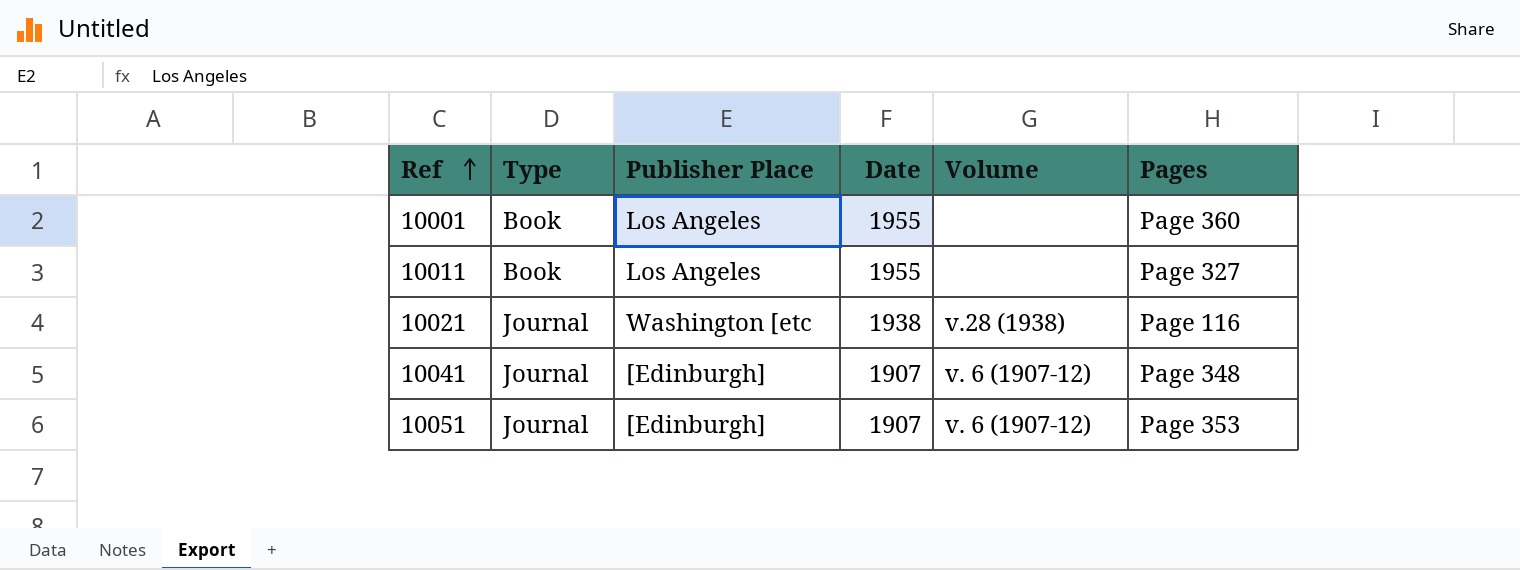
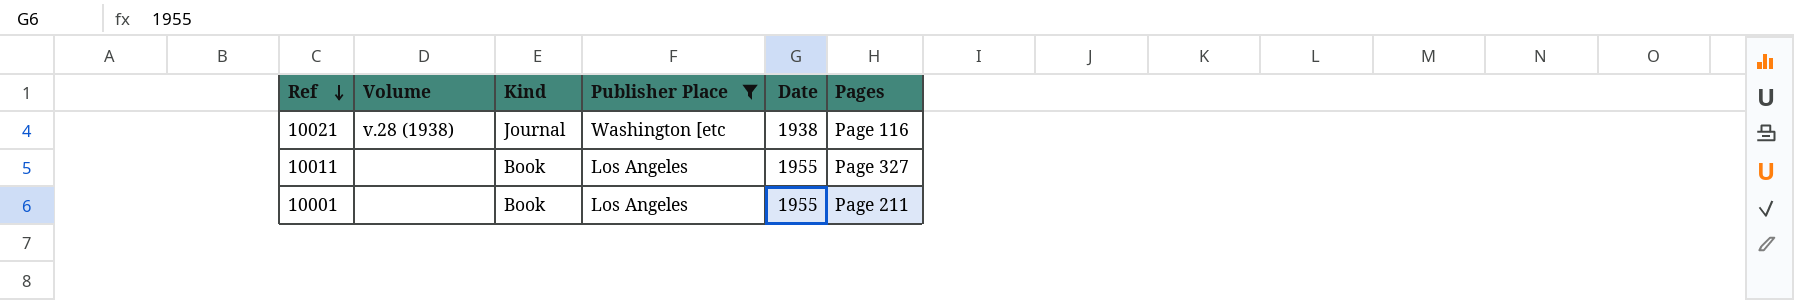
filter: none -> Publisher Place != [Edinburgh]
row order: Ref ascending -> Ref descending
column Volume | position: 5 -> 2
column name: Type -> Kind
10001 | Pages: Page 360 -> Page 211

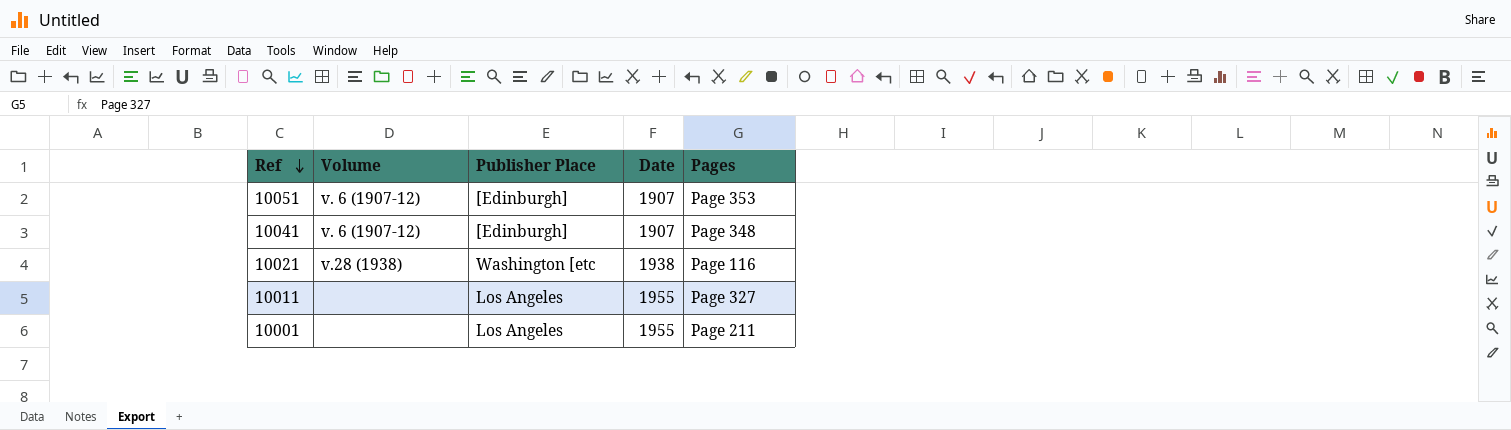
filter: Publisher Place != [Edinburgh] -> none
column Kind | position: 3 -> none

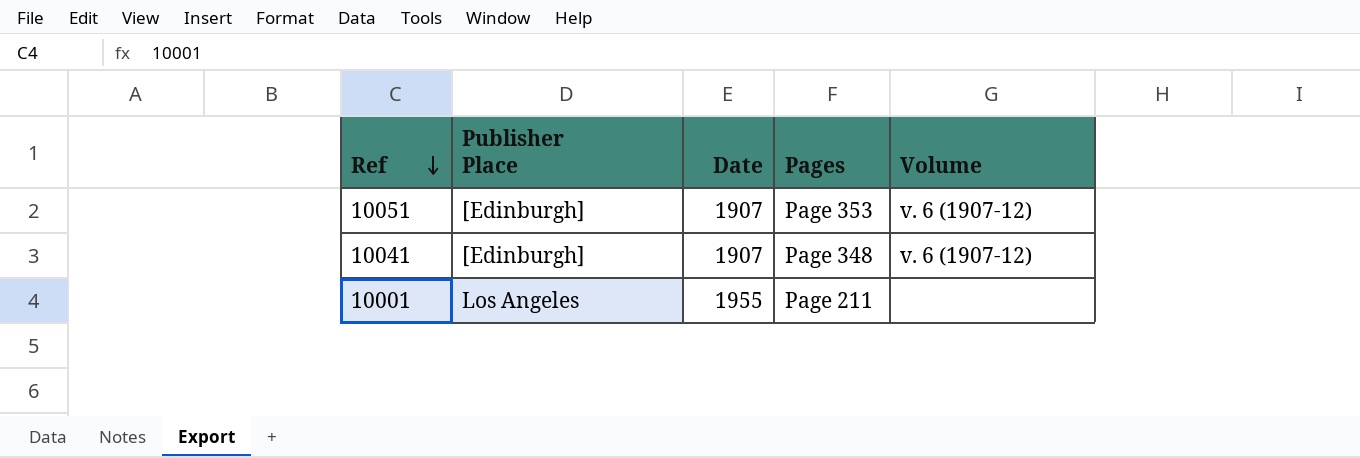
column Volume | position: 2 -> 5
row 10021: v.28 (1938) | Washington [etc | 1938 | Page 116 -> none
row 10011: none | Los Angeles | 1955 | Page 327 -> none

